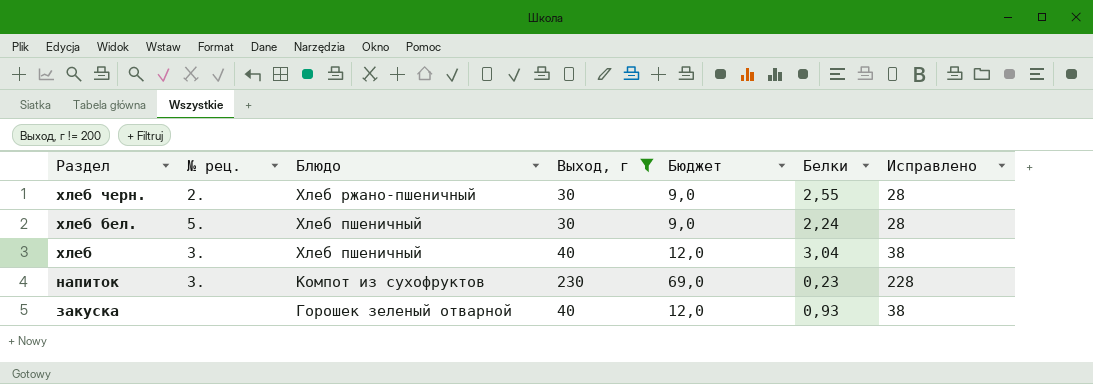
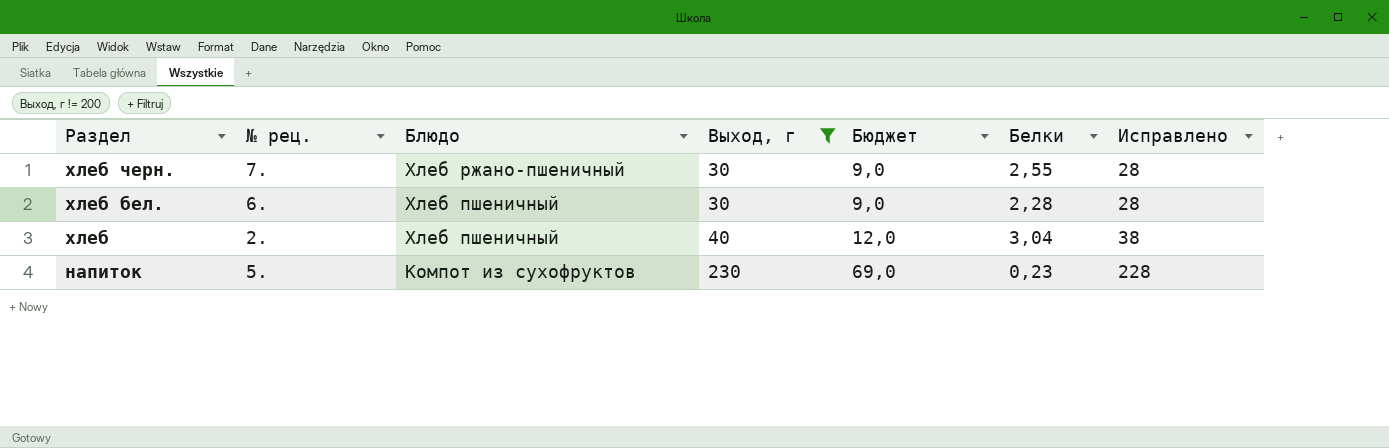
row закуска: none | Горошек зеленый отварной | 40 | 12,0 | 0,93 | 38 -> none
хлеб черн. | № рец.: 2. -> 7.
хлеб бел. | № рец.: 5. -> 6.
хлеб бел. | Белки: 2,24 -> 2,28
хлеб | № рец.: 3. -> 2.
напиток | № рец.: 3. -> 5.

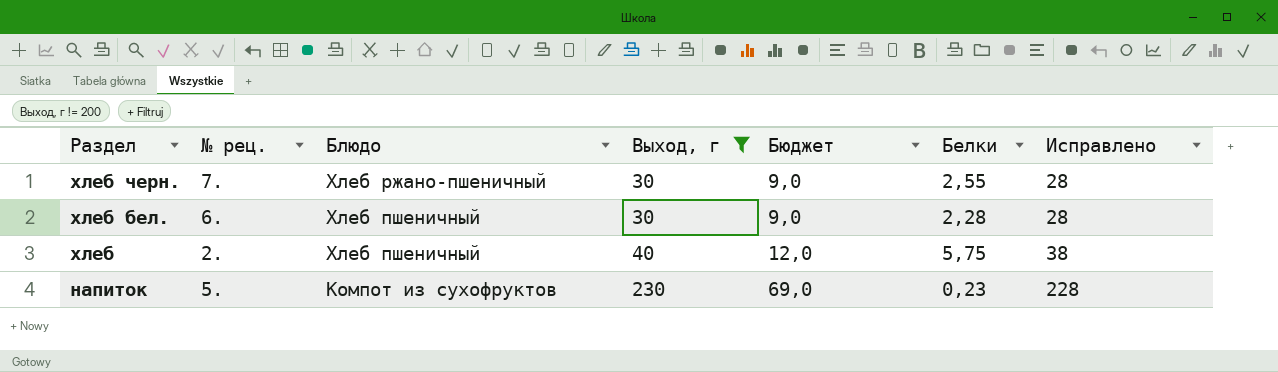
хлеб | Белки: 3,04 -> 5,75

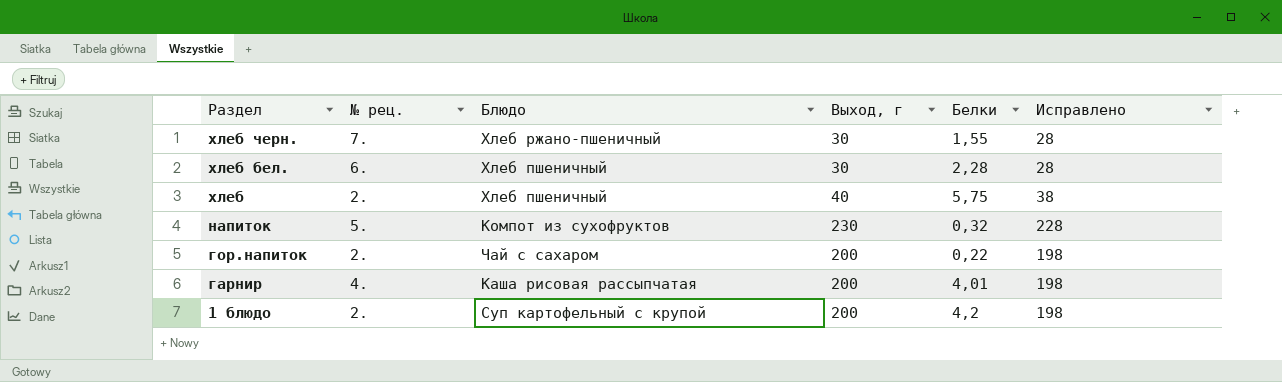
filter: Выход, г != 200 -> none
column Бюджет | formula: [Выход, г] * 0,3 -> none
хлеб черн. | Белки: 2,55 -> 1,55
напиток | Белки: 0,23 -> 0,32

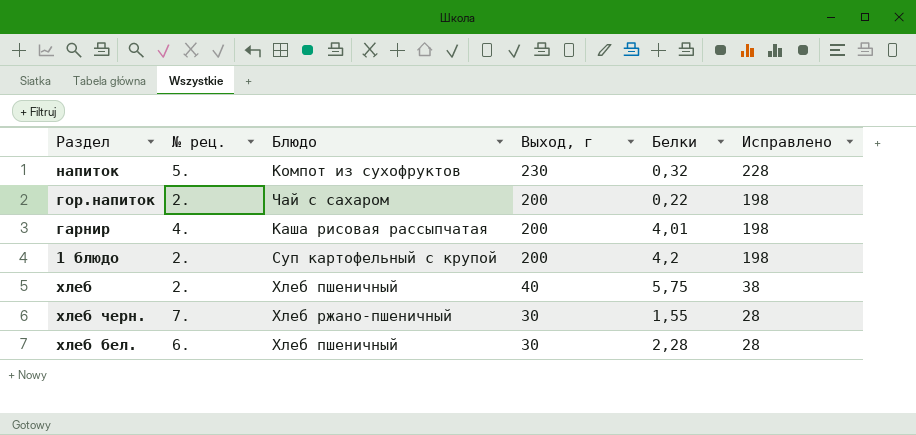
row order: Раздел descending -> Выход, г descending

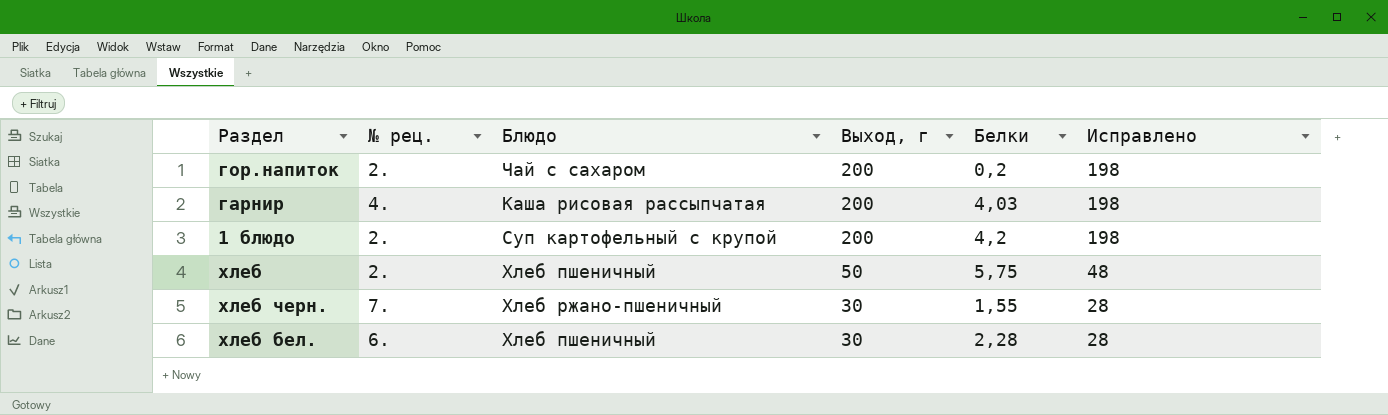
row напиток: 5. | Компот из сухофруктов | 230 | 0,32 | 228 -> none
гор.напиток | Белки: 0,22 -> 0,2
гарнир | Белки: 4,01 -> 4,03
хлеб | Выход, г: 40 -> 50
хлеб | Исправлено: 38 -> 48

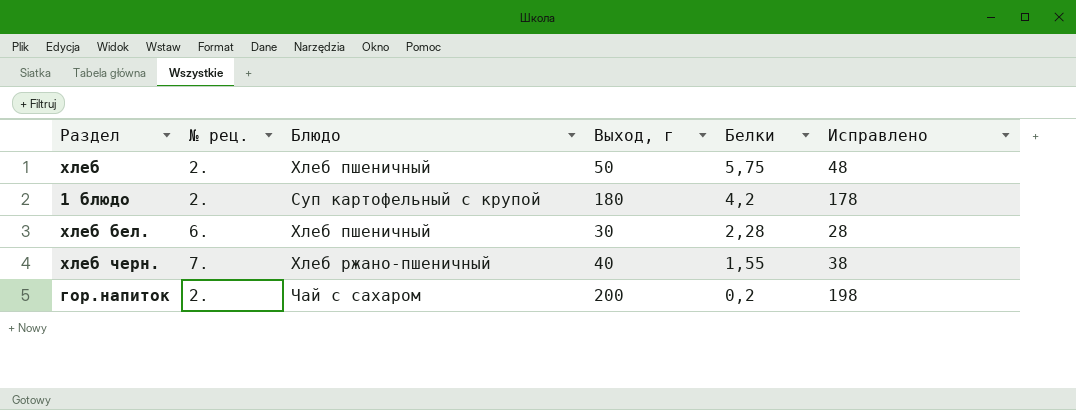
row order: Выход, г descending -> Белки descending
row гарнир: 4. | Каша рисовая рассыпчатая | 200 | 4,03 | 198 -> none
1 блюдо | Выход, г: 200 -> 180
1 блюдо | Исправлено: 198 -> 178
хлеб черн. | Выход, г: 30 -> 40
хлеб черн. | Исправлено: 28 -> 38

